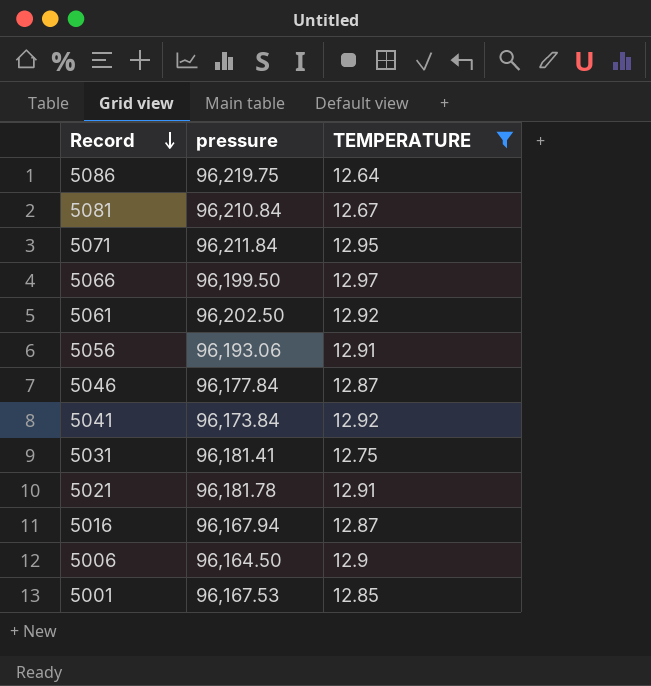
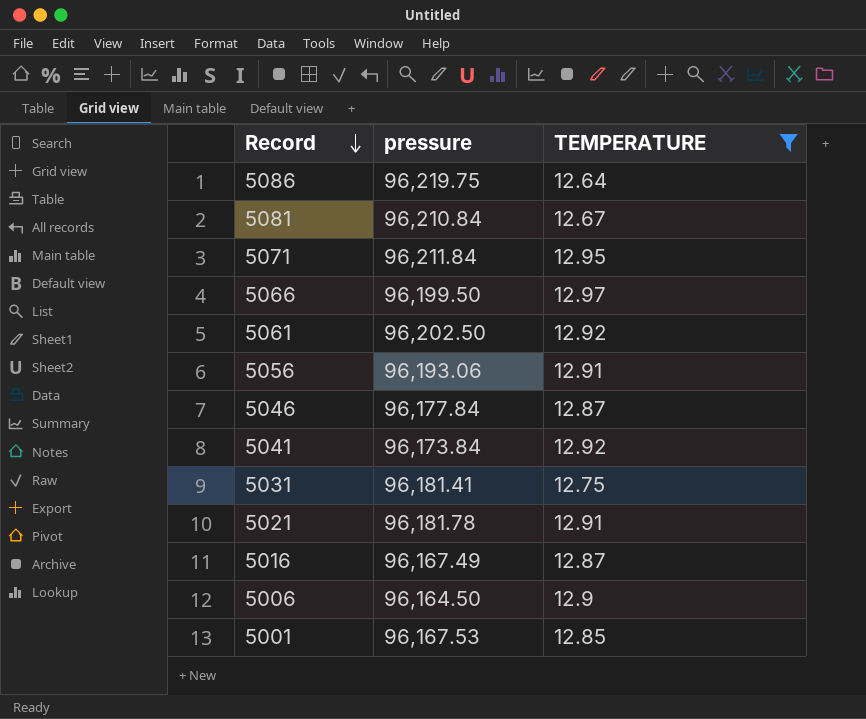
5016 | pressure: 96,167.94 -> 96,167.49

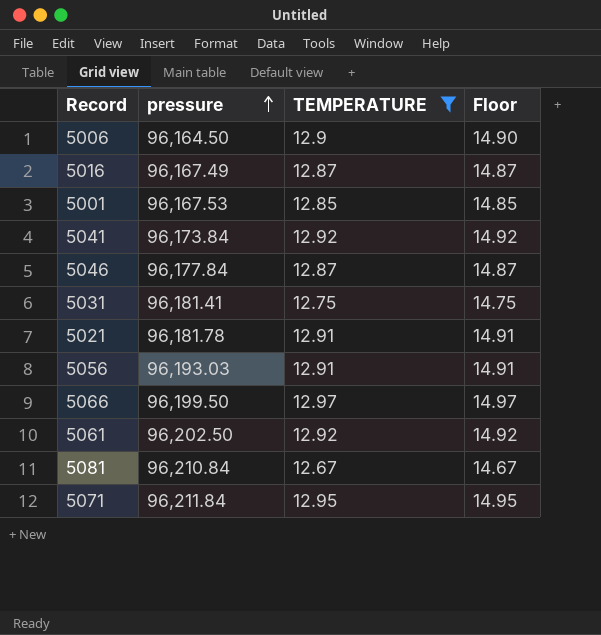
row order: Record descending -> pressure ascending
column Floor | formula: none -> [TEMPERATURE] + 2
row 5086: 96,219.75 | 12.64 -> none
5056 | pressure: 96,193.06 -> 96,193.03

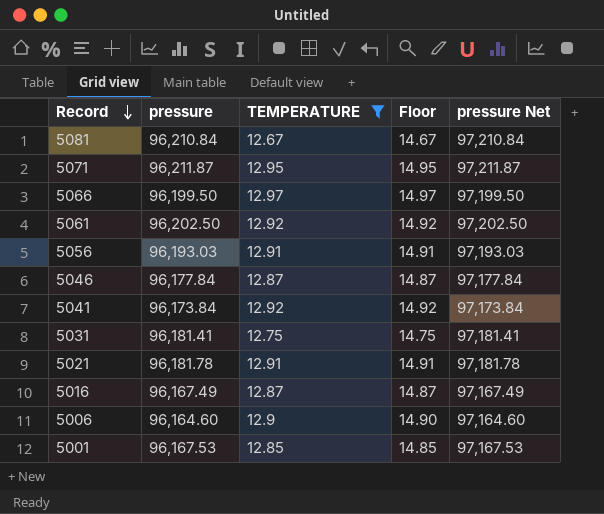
row order: pressure ascending -> Record descending
column pressure Net | formula: none -> [pressure] + 1000
5071 | pressure: 96,211.84 -> 96,211.87
5006 | pressure: 96,164.50 -> 96,164.60

